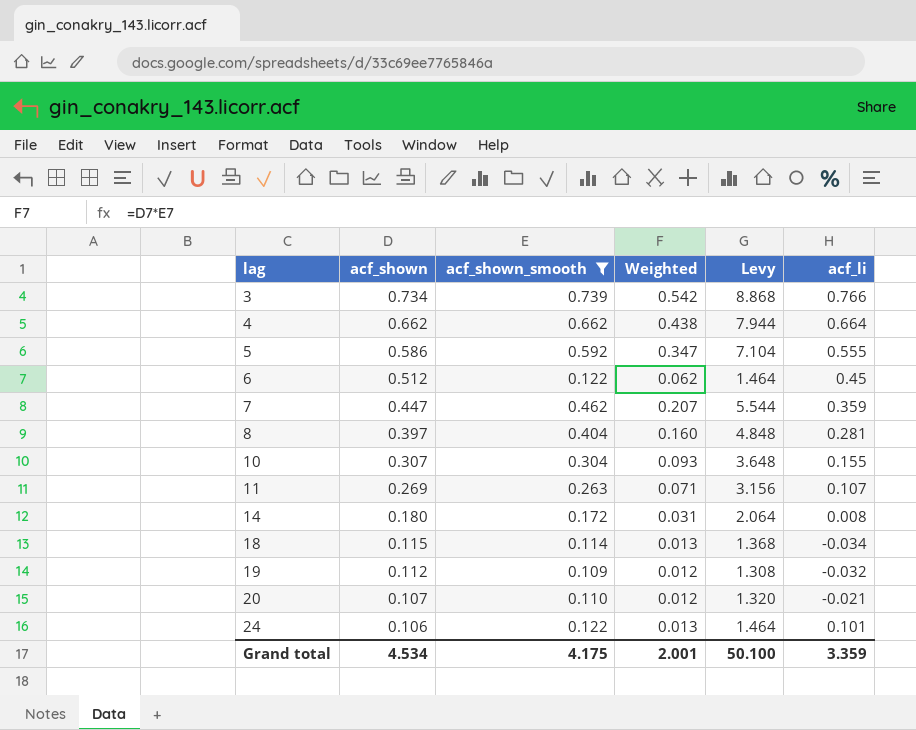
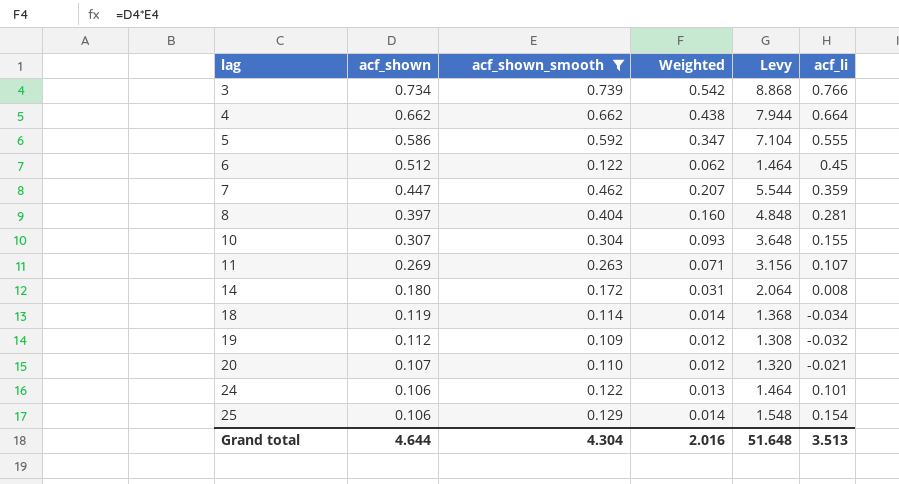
18 | acf_shown: 0.115 -> 0.119
18 | Weighted: 0.013 -> 0.014
row 25: none -> 0.106 | 0.129 | 0.014 | 1.548 | 0.154
Grand total | acf_shown: 4.534 -> 4.644
Grand total | acf_shown_smooth: 4.175 -> 4.304
Grand total | Weighted: 2.001 -> 2.016
Grand total | Levy: 50.100 -> 51.648
Grand total | acf_li: 3.359 -> 3.513

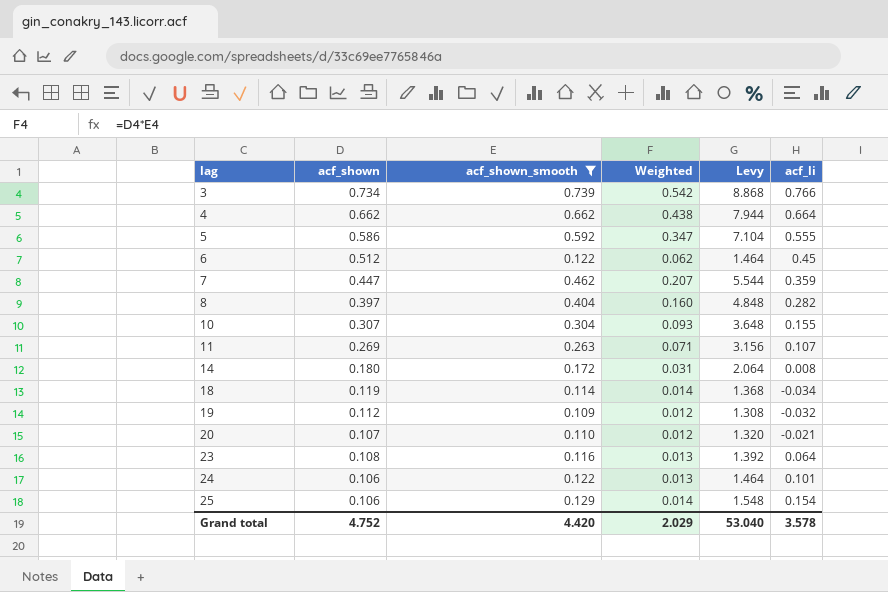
8 | acf_li: 0.281 -> 0.282
row 23: none -> 0.108 | 0.116 | 0.013 | 1.392 | 0.064
Grand total | acf_shown: 4.644 -> 4.752
Grand total | acf_shown_smooth: 4.304 -> 4.420
Grand total | Weighted: 2.016 -> 2.029
Grand total | Levy: 51.648 -> 53.040
Grand total | acf_li: 3.513 -> 3.578

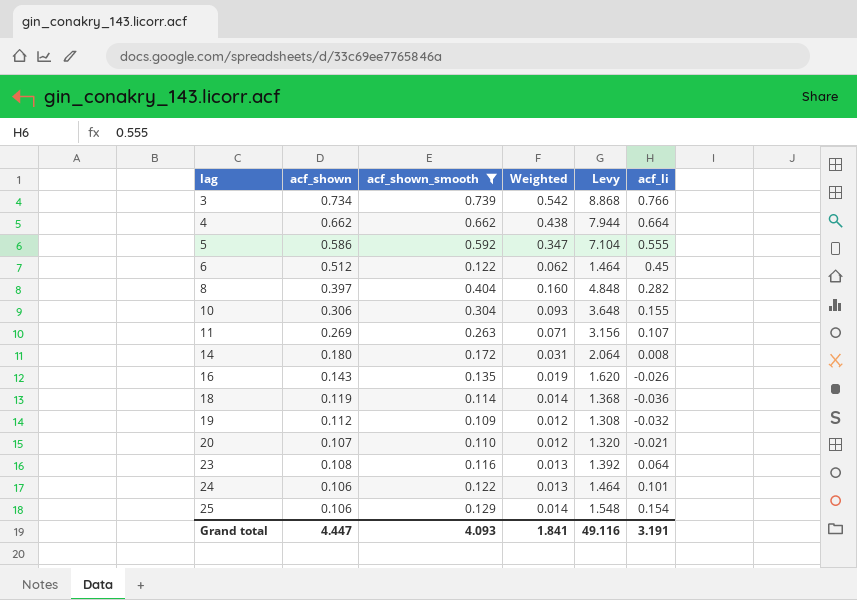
row 7: 0.447 | 0.462 | 0.207 | 5.544 | 0.359 -> none
10 | acf_shown: 0.307 -> 0.306
row 16: none -> 0.143 | 0.135 | 0.019 | 1.620 | -0.026
18 | acf_li: -0.034 -> -0.036
Grand total | acf_shown: 4.752 -> 4.447
Grand total | acf_shown_smooth: 4.420 -> 4.093
Grand total | Weighted: 2.029 -> 1.841
Grand total | Levy: 53.040 -> 49.116
Grand total | acf_li: 3.578 -> 3.191

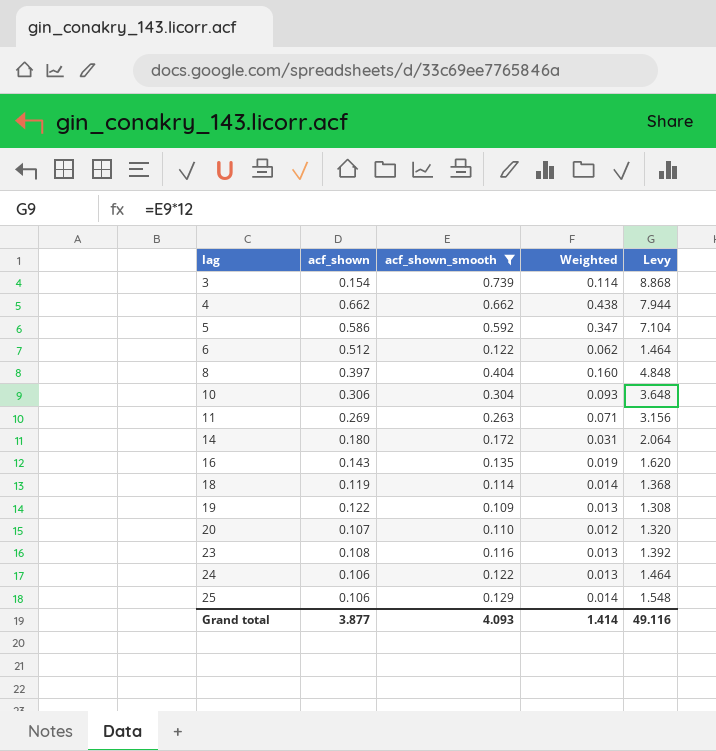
column acf_li | position: 6 -> none
3 | acf_shown: 0.734 -> 0.154
3 | Weighted: 0.542 -> 0.114
19 | acf_shown: 0.112 -> 0.122
19 | Weighted: 0.012 -> 0.013
Grand total | acf_shown: 4.447 -> 3.877
Grand total | Weighted: 1.841 -> 1.414

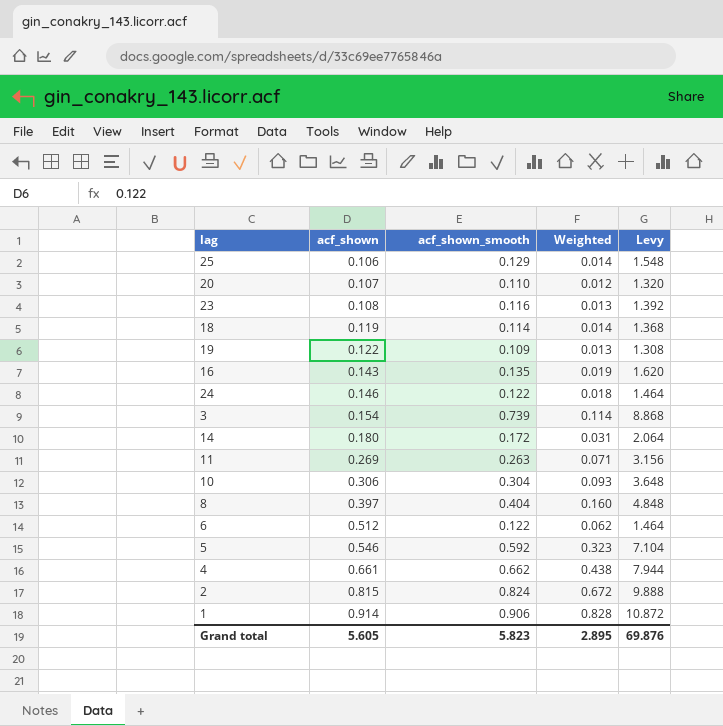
filter: acf_shown_smooth <= 0.739 -> none
row order: lag ascending -> acf_shown ascending
24 | acf_shown: 0.106 -> 0.146
24 | Weighted: 0.013 -> 0.018
5 | acf_shown: 0.586 -> 0.546
5 | Weighted: 0.347 -> 0.323
4 | acf_shown: 0.662 -> 0.661
Grand total | acf_shown: 3.877 -> 5.605
Grand total | acf_shown_smooth: 4.093 -> 5.823
Grand total | Weighted: 1.414 -> 2.895
Grand total | Levy: 49.116 -> 69.876

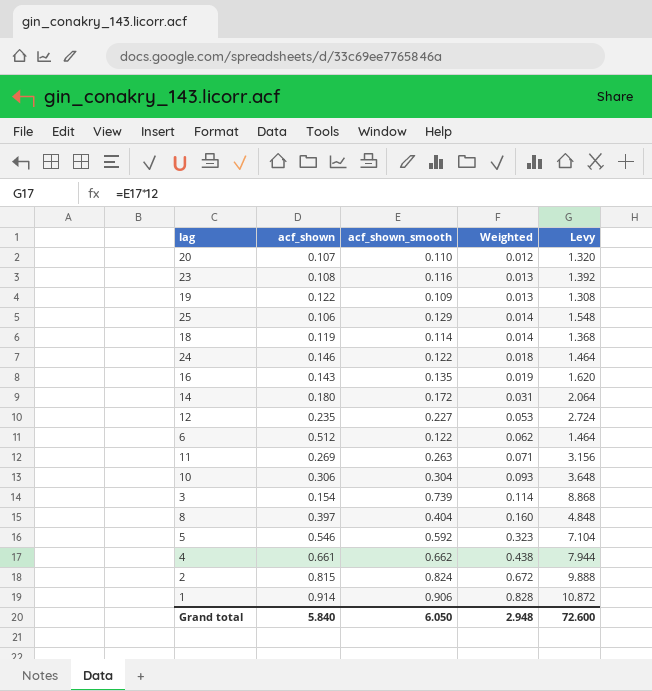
row order: acf_shown ascending -> Weighted ascending
row 12: none -> 0.235 | 0.227 | 0.053 | 2.724
Grand total | acf_shown: 5.605 -> 5.840
Grand total | acf_shown_smooth: 5.823 -> 6.050
Grand total | Weighted: 2.895 -> 2.948
Grand total | Levy: 69.876 -> 72.600

